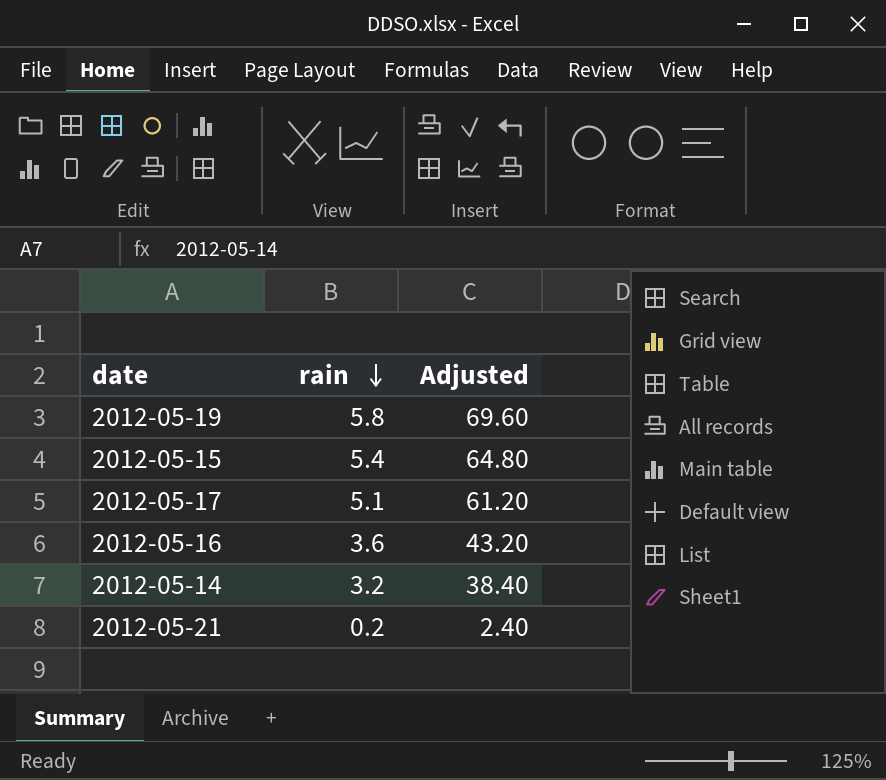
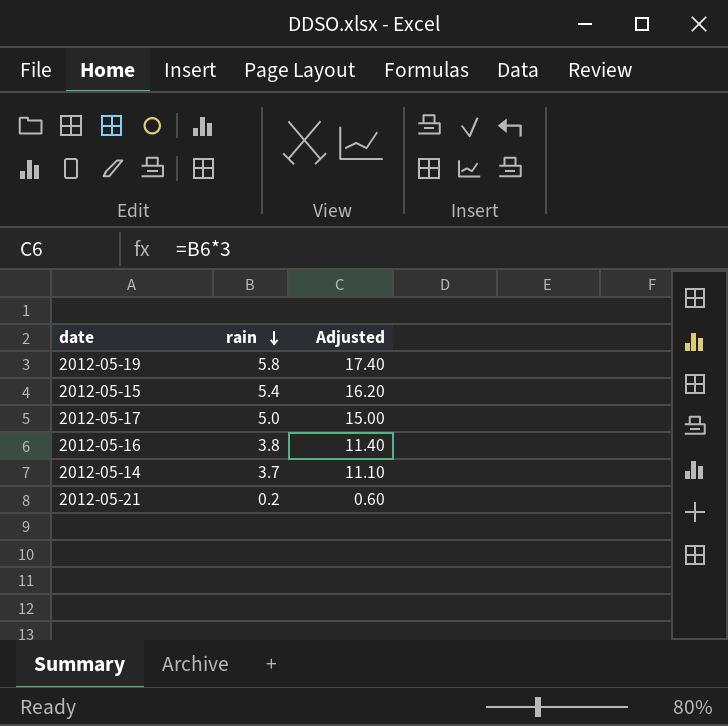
column Adjusted | formula: [rain] * 12 -> [rain] * 3
2012-05-17 | rain: 5.1 -> 5.0
2012-05-16 | rain: 3.6 -> 3.8
2012-05-14 | rain: 3.2 -> 3.7

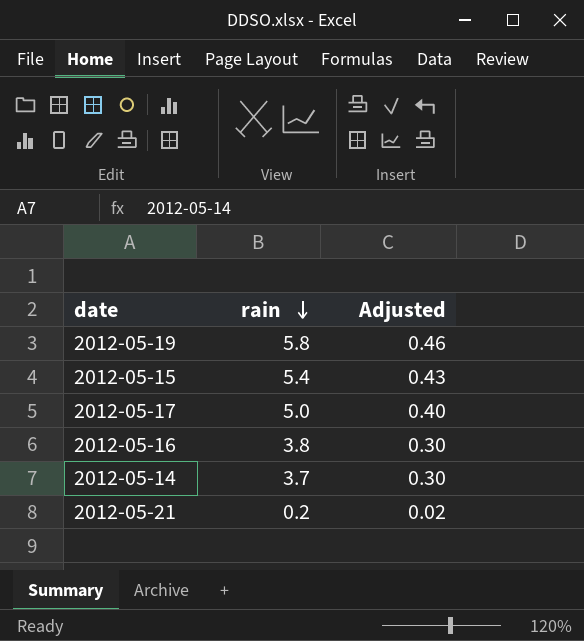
column Adjusted | formula: [rain] * 3 -> [rain] * 0.08

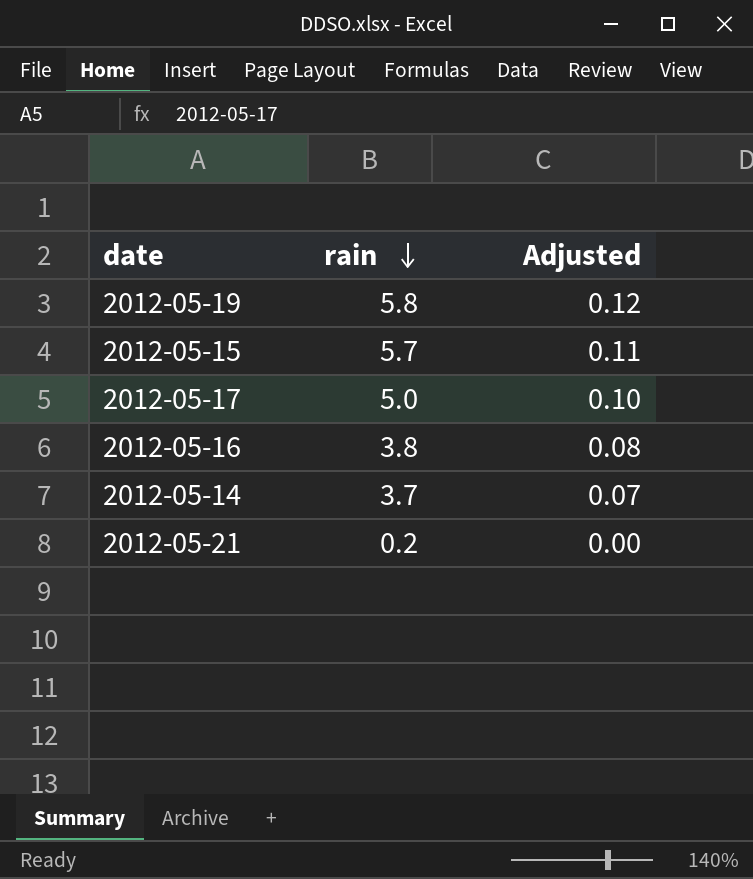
column Adjusted | formula: [rain] * 0.08 -> [rain] * 0.02
2012-05-15 | rain: 5.4 -> 5.7

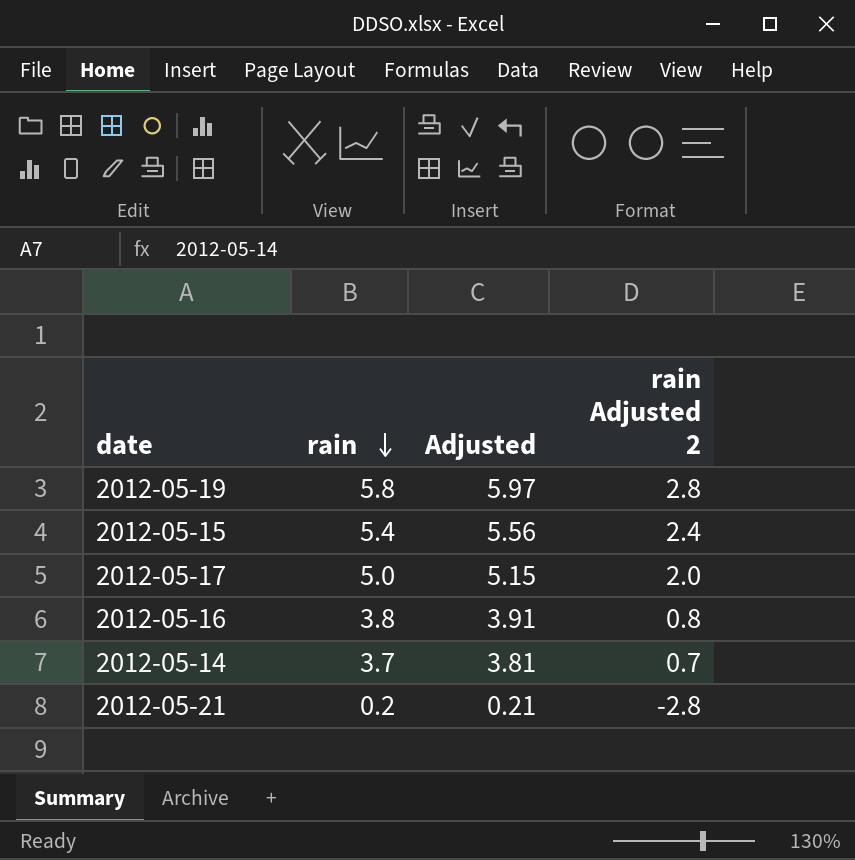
column Adjusted | formula: [rain] * 0.02 -> [rain] * 1.03
column rain Adjusted 2 | formula: none -> [rain] - 3
2012-05-15 | rain: 5.7 -> 5.4

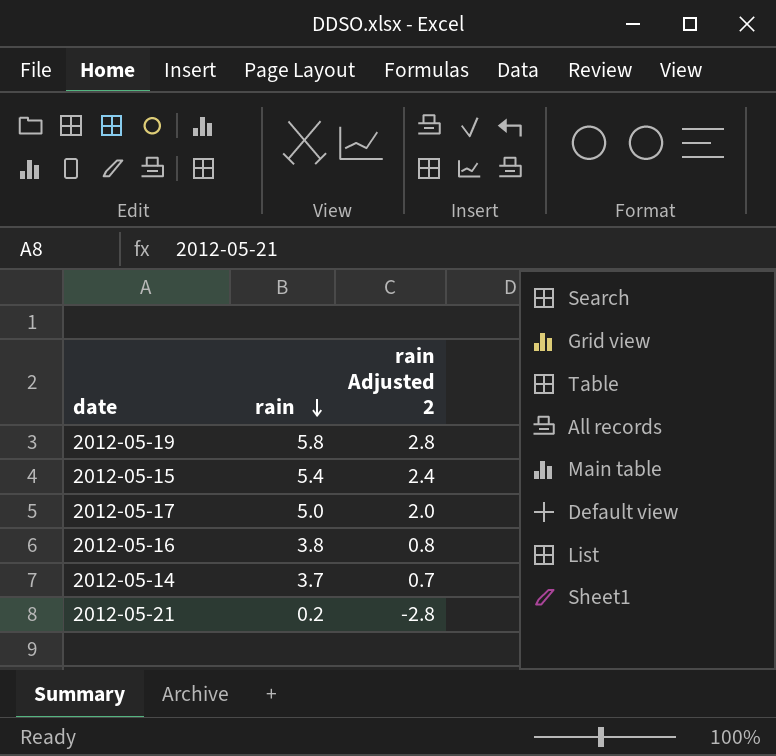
column Adjusted | formula: [rain] * 1.03 -> none

